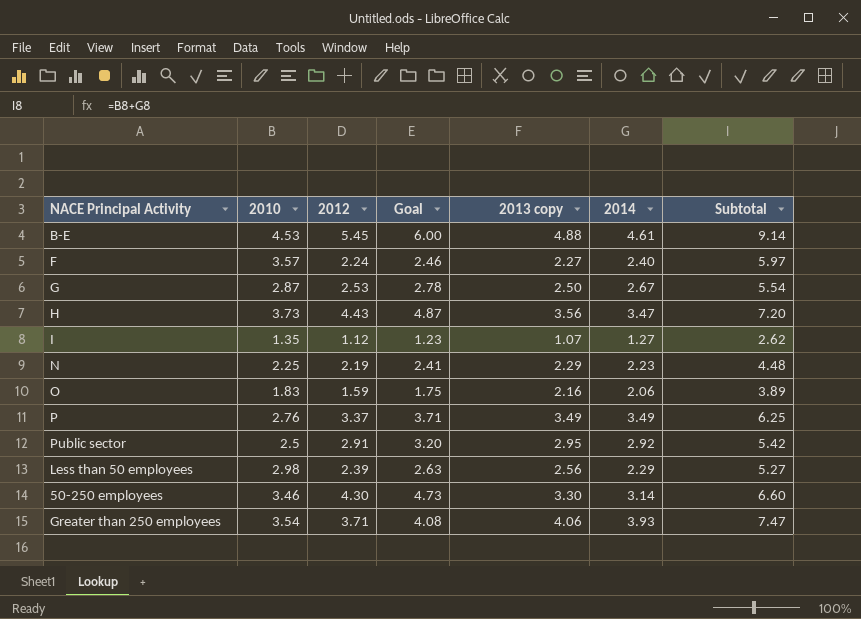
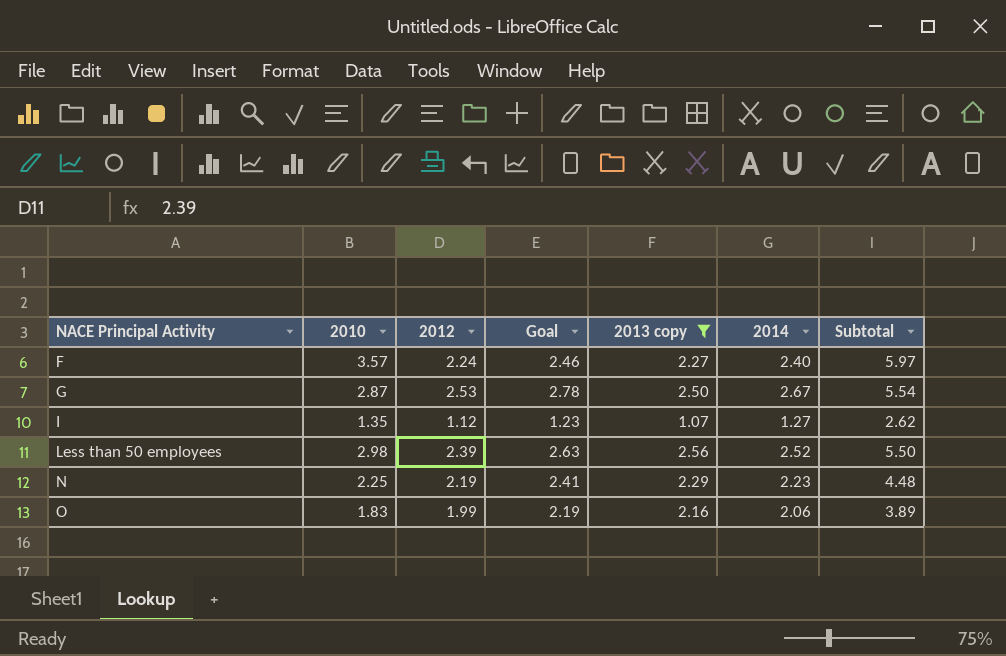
filter: none -> 2013 copy <= 2.56
row order: none -> NACE Principal Activity ascending
Less than 50 employees | 2014: 2.29 -> 2.52
Less than 50 employees | Subtotal: 5.27 -> 5.50
O | 2012: 1.59 -> 1.99
O | Goal: 1.75 -> 2.19

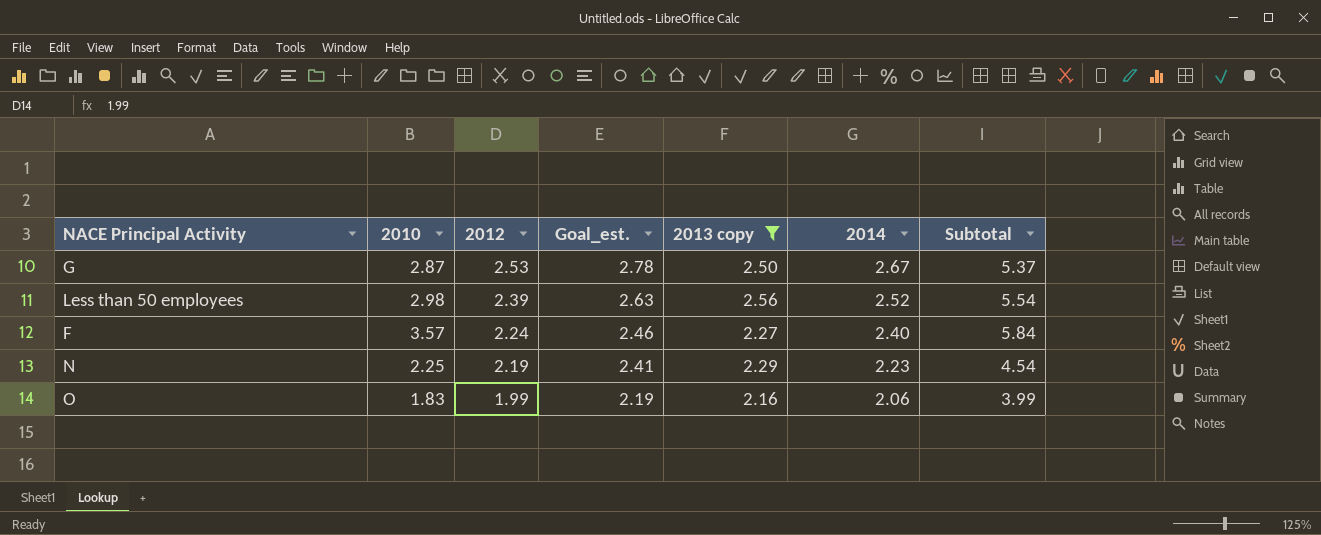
row order: NACE Principal Activity ascending -> 2012 descending
column name: Goal -> Goal_est.
column Subtotal | formula: [2010] + [2014] -> [2010] + [2013 copy]
row I: 1.35 | 1.12 | 1.23 | 1.07 | 1.27 | 2.62 -> none

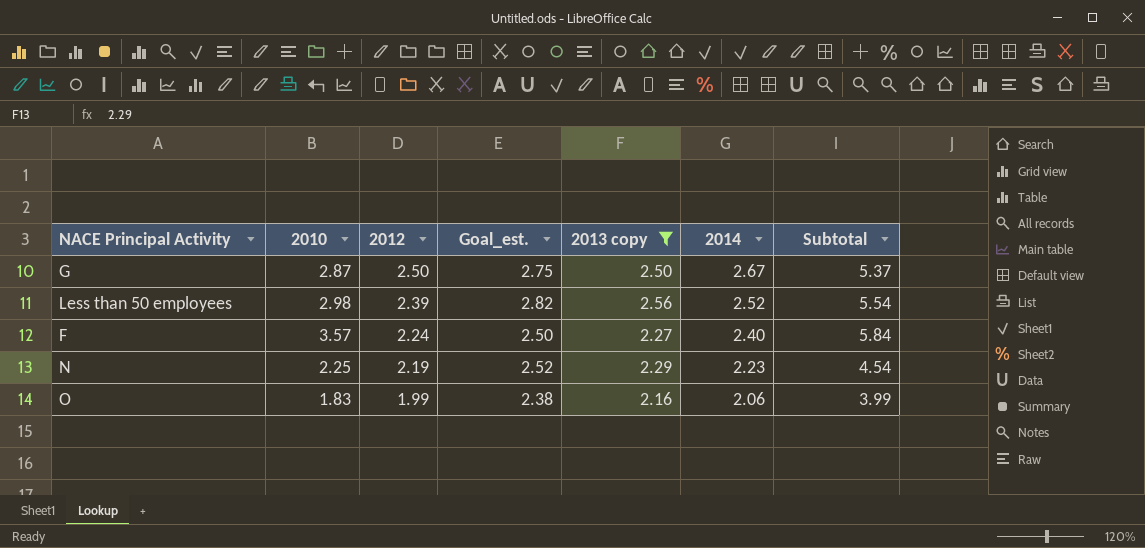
column Goal_est. | formula: [2012] * 1.1 -> [2013 copy] * 1.1
G | 2012: 2.53 -> 2.50

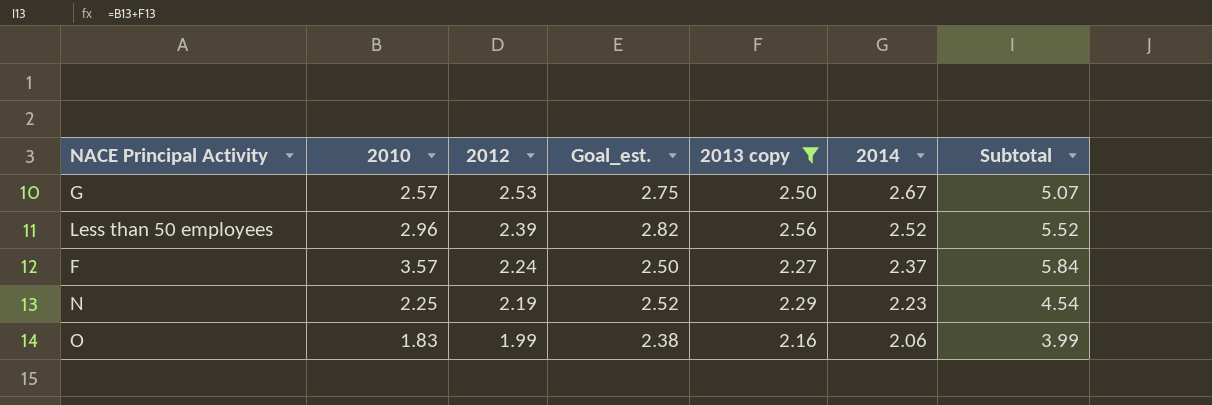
G | 2010: 2.87 -> 2.57
G | 2012: 2.50 -> 2.53
G | Subtotal: 5.37 -> 5.07
Less than 50 employees | 2010: 2.98 -> 2.96
Less than 50 employees | Subtotal: 5.54 -> 5.52
F | 2014: 2.40 -> 2.37

